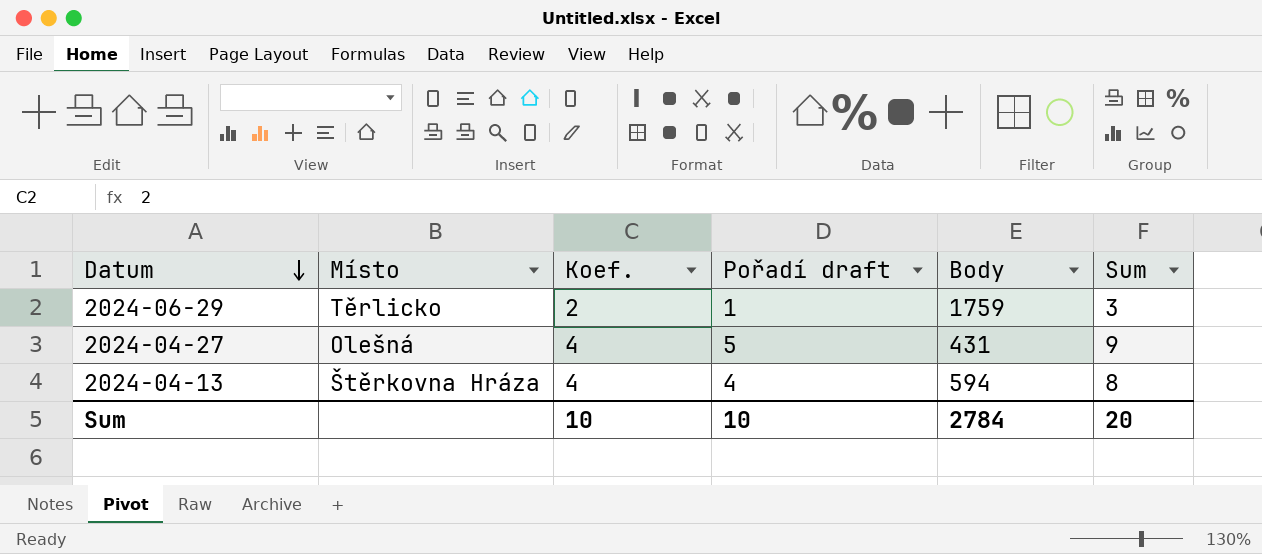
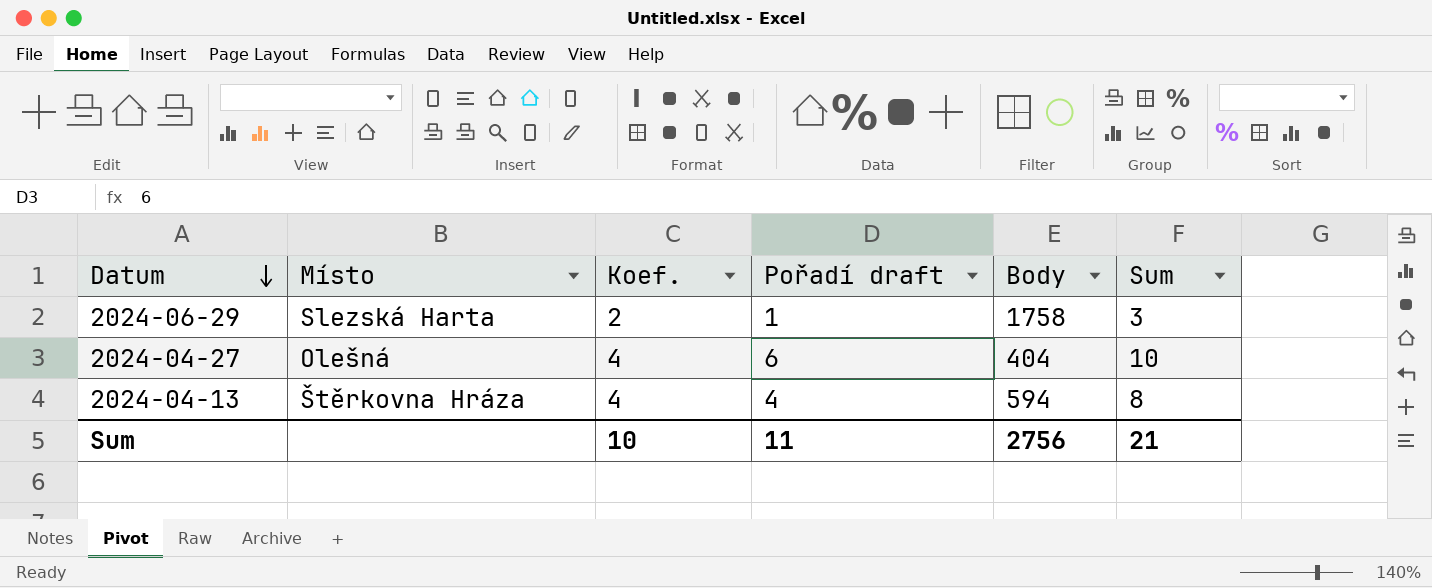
2024-06-29 | Místo: Těrlicko -> Slezská Harta
2024-06-29 | Body: 1759 -> 1758
2024-04-27 | Pořadí draft: 5 -> 6
2024-04-27 | Body: 431 -> 404
2024-04-27 | Sum: 9 -> 10
Sum | Pořadí draft: 10 -> 11
Sum | Body: 2784 -> 2756
Sum | Sum: 20 -> 21

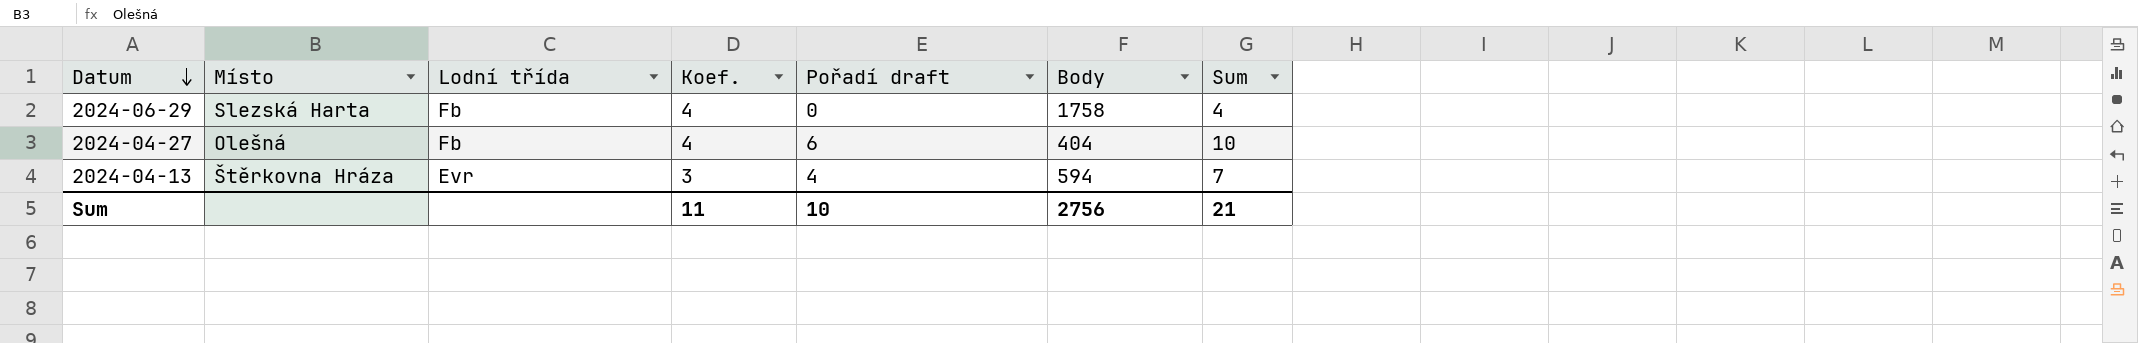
column Lodní třída | position: none -> 3
2024-06-29 | Koef.: 2 -> 4
2024-06-29 | Pořadí draft: 1 -> 0
2024-06-29 | Sum: 3 -> 4
2024-04-13 | Koef.: 4 -> 3
2024-04-13 | Sum: 8 -> 7
Sum | Koef.: 10 -> 11
Sum | Pořadí draft: 11 -> 10

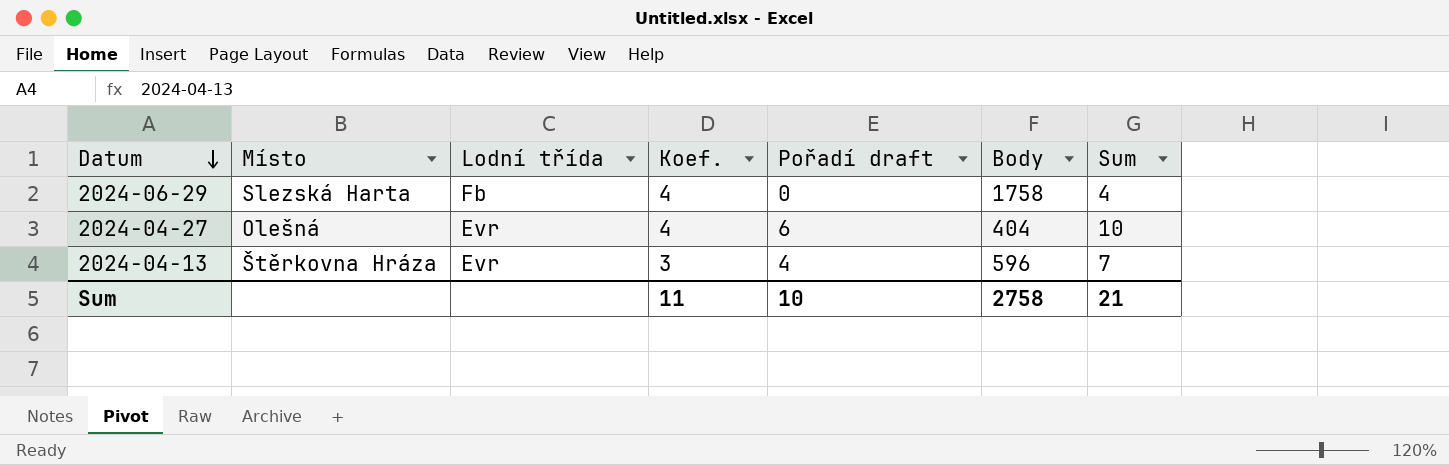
2024-04-27 | Lodní třída: Fb -> Evr
2024-04-13 | Body: 594 -> 596
Sum | Body: 2756 -> 2758

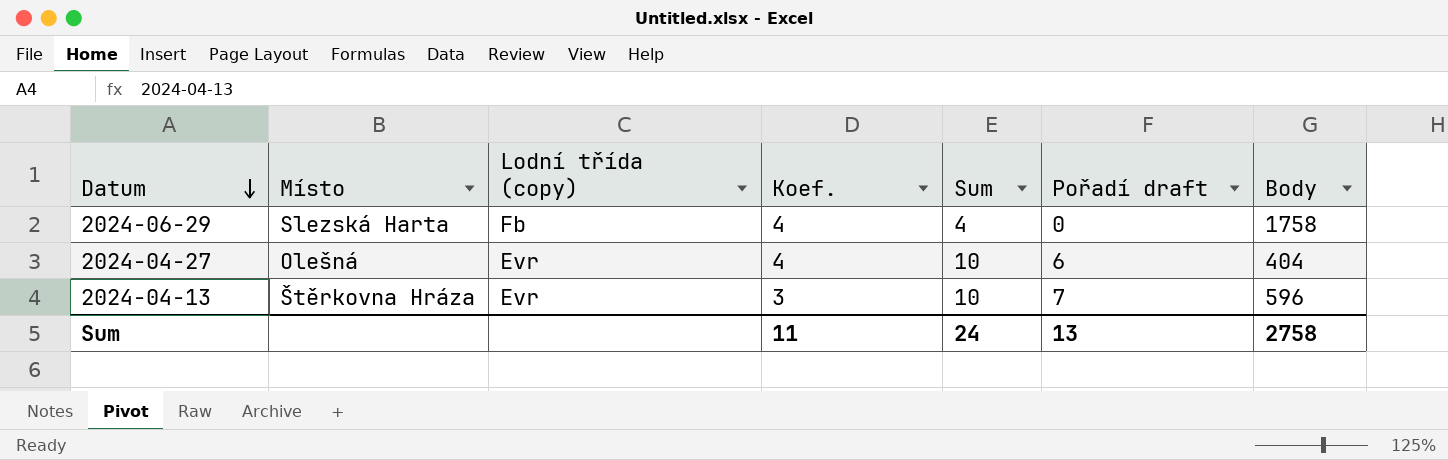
column name: Lodní třída -> Lodní třída (copy)
column Sum | position: 7 -> 5
2024-04-13 | Sum: 7 -> 10
2024-04-13 | Pořadí draft: 4 -> 7
Sum | Sum: 21 -> 24
Sum | Pořadí draft: 10 -> 13

